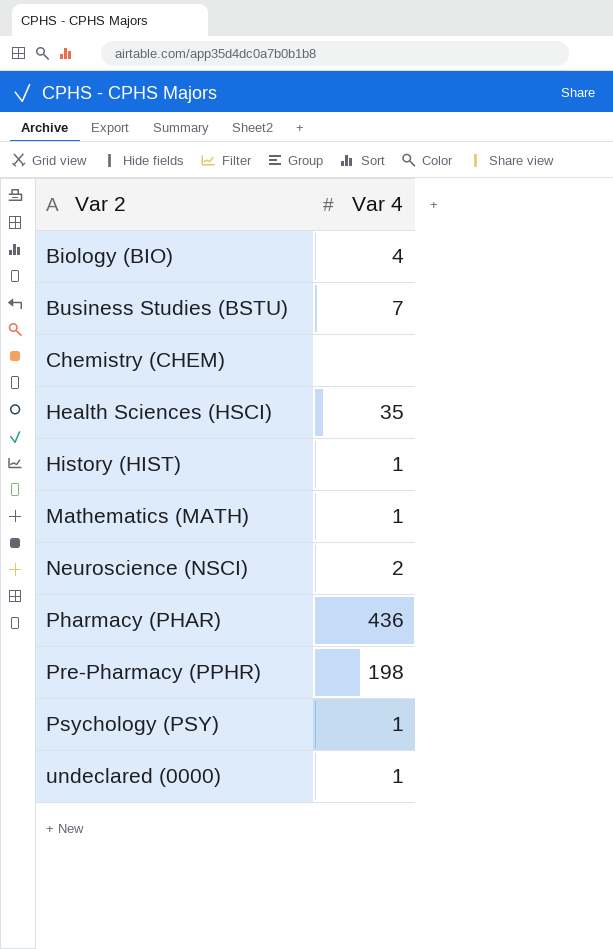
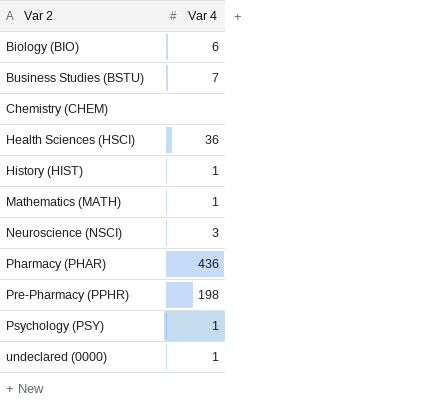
Biology (BIO) | Var 4: 4 -> 6
Health Sciences (HSCI) | Var 4: 35 -> 36
Neuroscience (NSCI) | Var 4: 2 -> 3

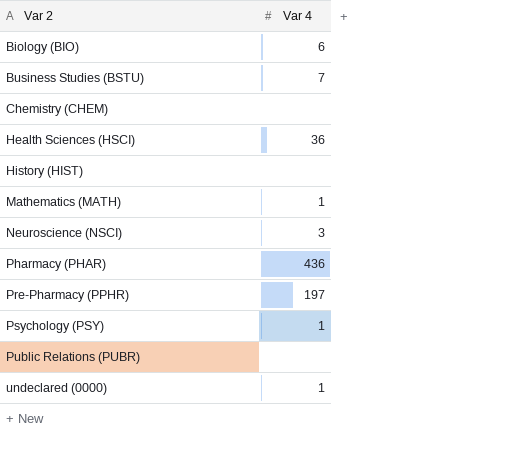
History (HIST) | Var 4: 1 -> none
Pre-Pharmacy (PPHR) | Var 4: 198 -> 197
row Public Relations (PUBR): none -> none

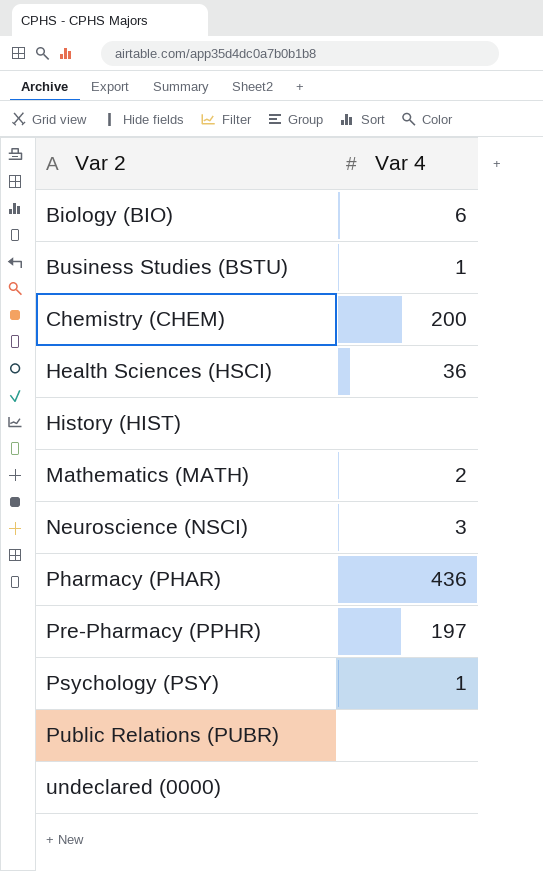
Business Studies (BSTU) | Var 4: 7 -> 1
Chemistry (CHEM) | Var 4: none -> 200
Mathematics (MATH) | Var 4: 1 -> 2
undeclared (0000) | Var 4: 1 -> none

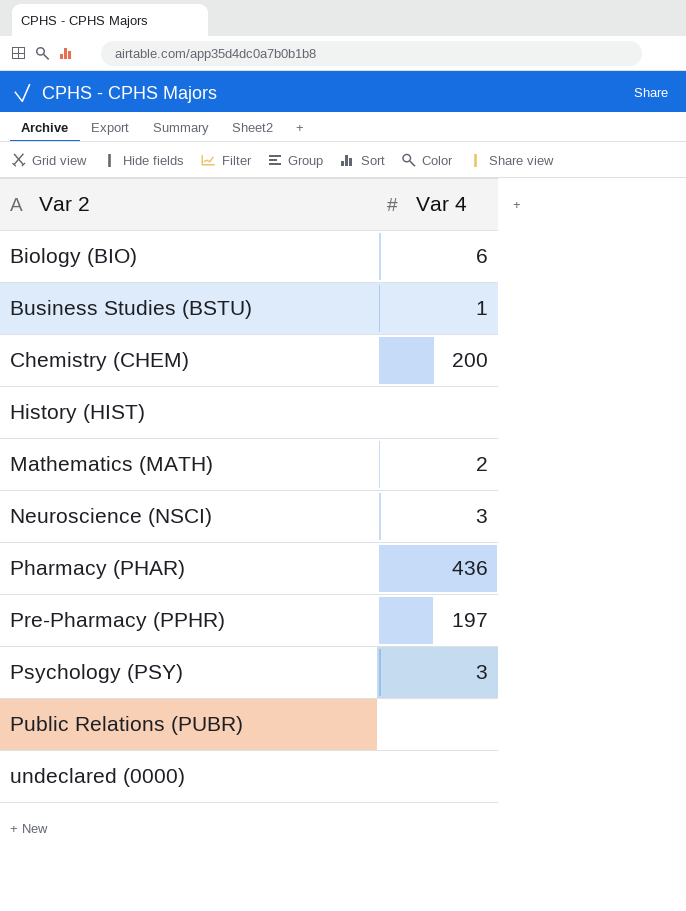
row Health Sciences (HSCI): 36 -> none
Psychology (PSY) | Var 4: 1 -> 3

